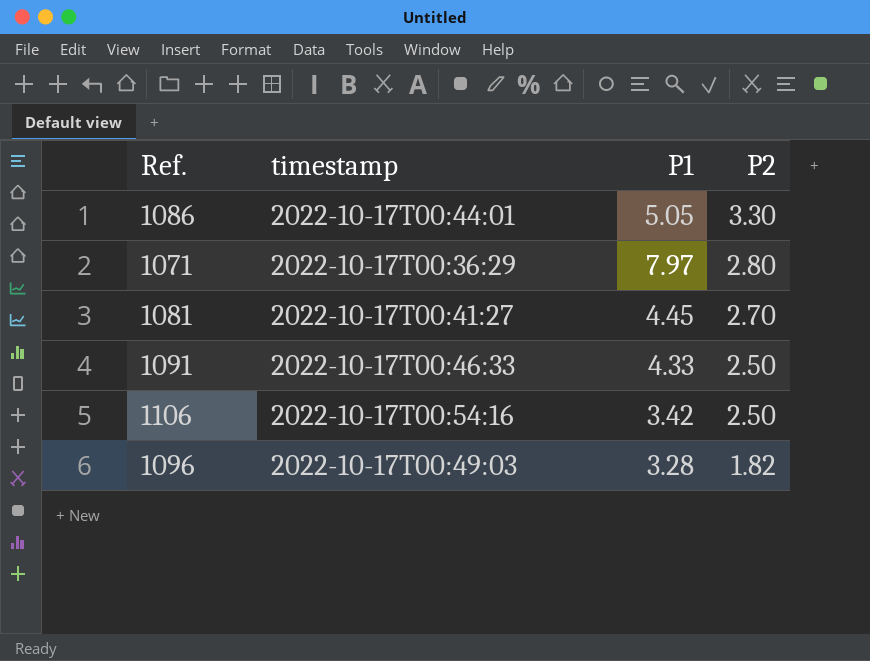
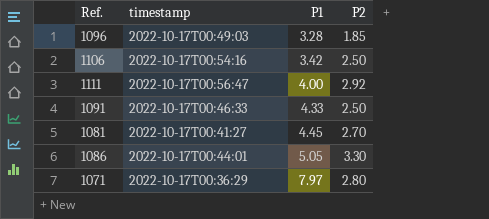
row order: P2 descending -> P1 ascending
1096 | P2: 1.82 -> 1.85
row 1111: none -> 2022-10-17T00:56:47 | 4.00 | 2.92

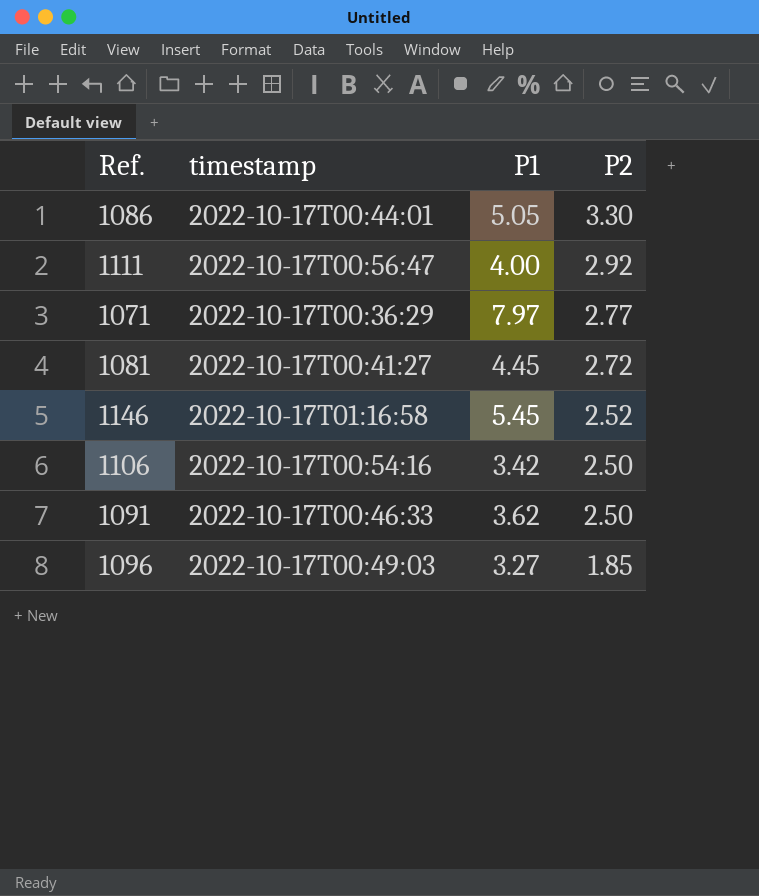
row order: P1 ascending -> P2 descending
1071 | P2: 2.80 -> 2.77
1081 | P2: 2.70 -> 2.72
row 1146: none -> 2022-10-17T01:16:58 | 5.45 | 2.52
1091 | P1: 4.33 -> 3.62
1096 | P1: 3.28 -> 3.27

